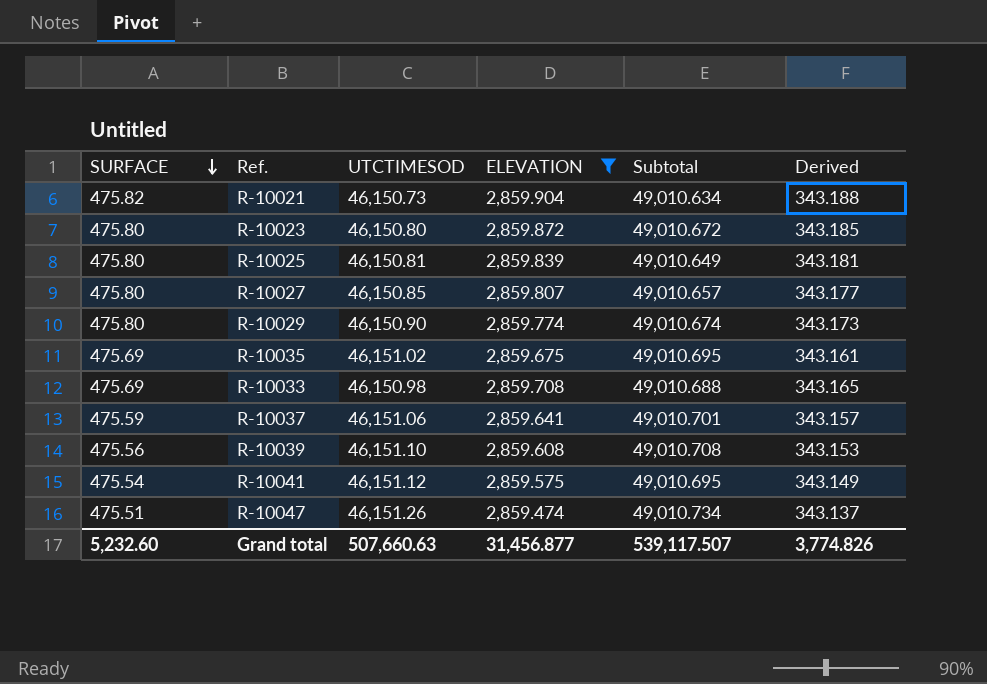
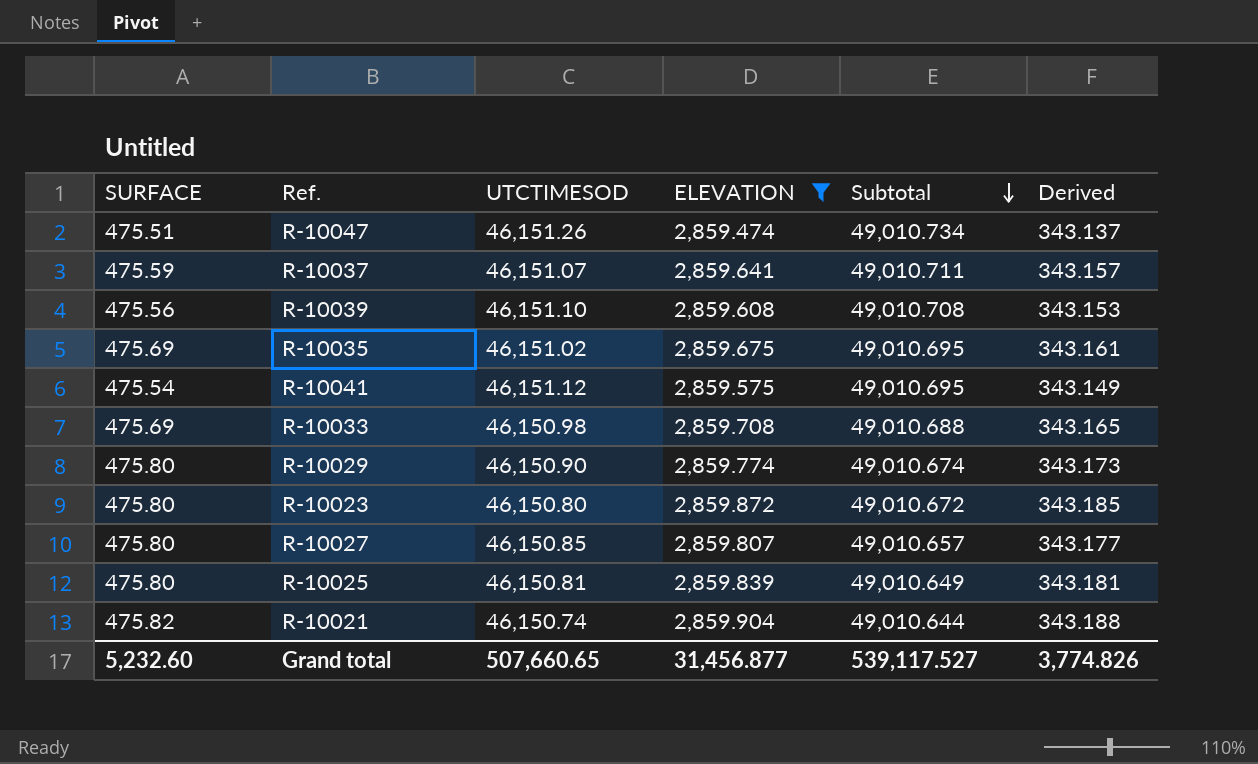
row order: SURFACE descending -> Subtotal descending
R-10037 | UTCTIMESOD: 46,151.06 -> 46,151.07
R-10037 | Subtotal: 49,010.701 -> 49,010.711
R-10021 | UTCTIMESOD: 46,150.73 -> 46,150.74
R-10021 | Subtotal: 49,010.634 -> 49,010.644
Grand total | UTCTIMESOD: 507,660.63 -> 507,660.65
Grand total | Subtotal: 539,117.507 -> 539,117.527

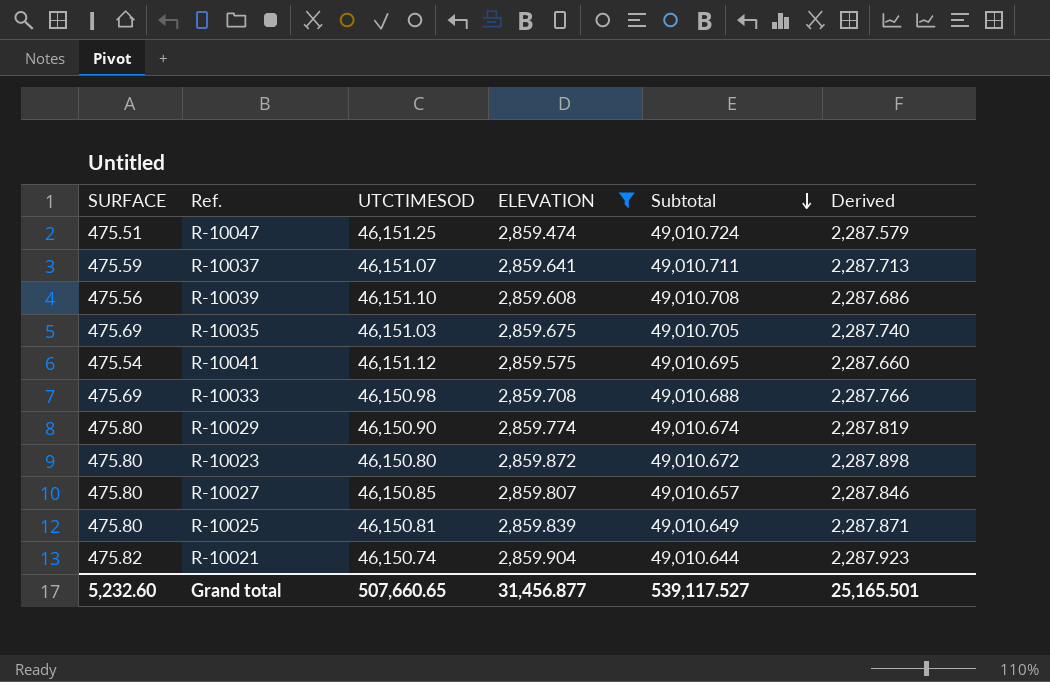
column Derived | formula: [ELEVATION] * 0.12 -> [ELEVATION] * 0.8
R-10047 | UTCTIMESOD: 46,151.26 -> 46,151.25
R-10047 | Subtotal: 49,010.734 -> 49,010.724
R-10035 | UTCTIMESOD: 46,151.02 -> 46,151.03
R-10035 | Subtotal: 49,010.695 -> 49,010.705
Grand total | Derived: 3,774.826 -> 25,165.501

